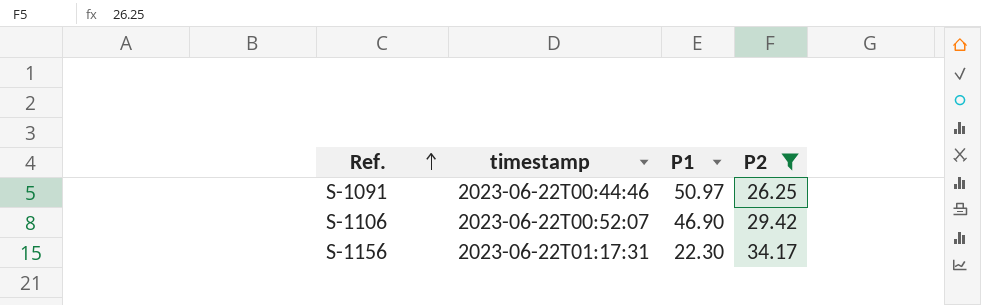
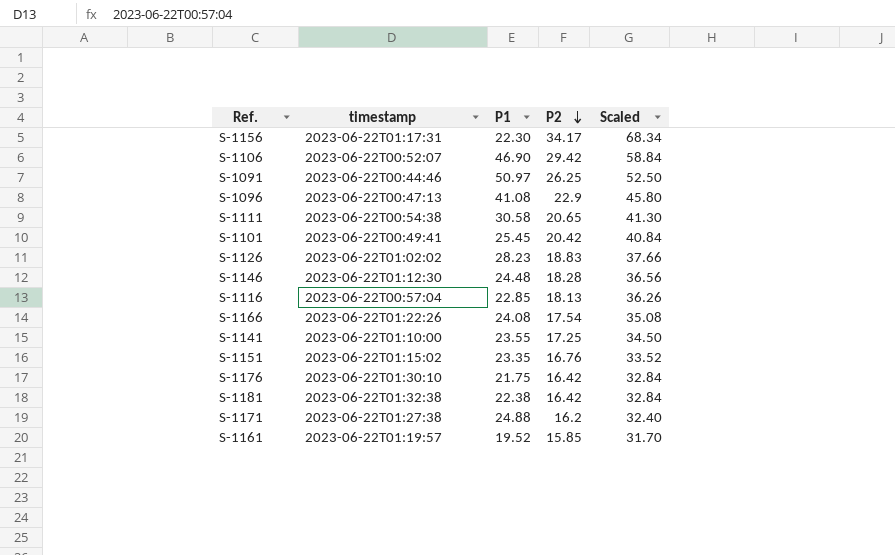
filter: P2 >= 26.25 -> none
row order: Ref. ascending -> P2 descending
column Scaled | formula: none -> [P2] * 2

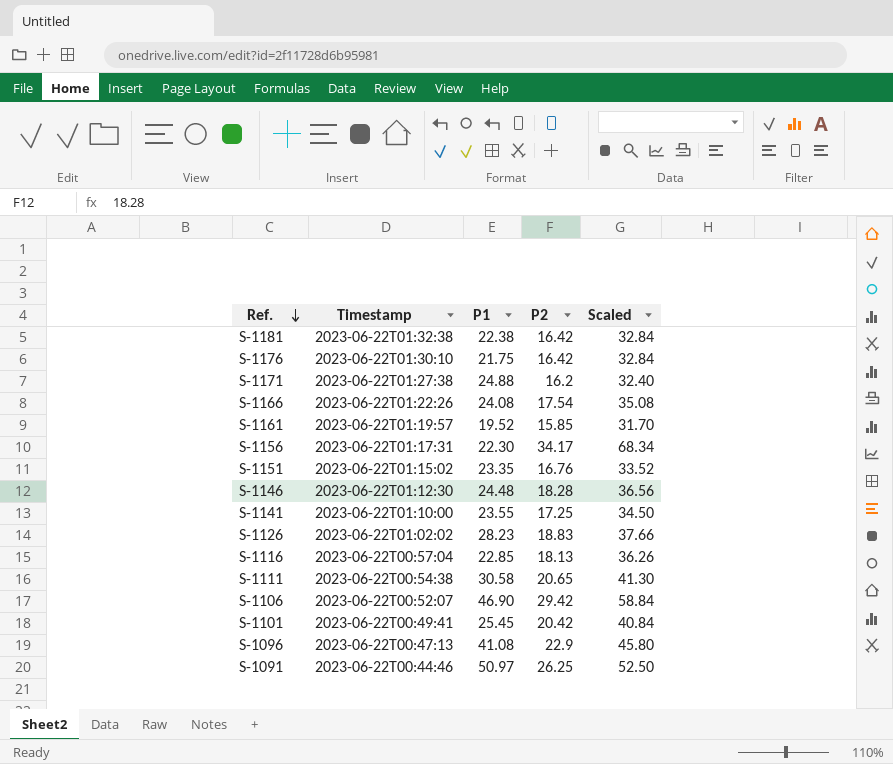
row order: P2 descending -> Ref. descending
column name: timestamp -> Timestamp

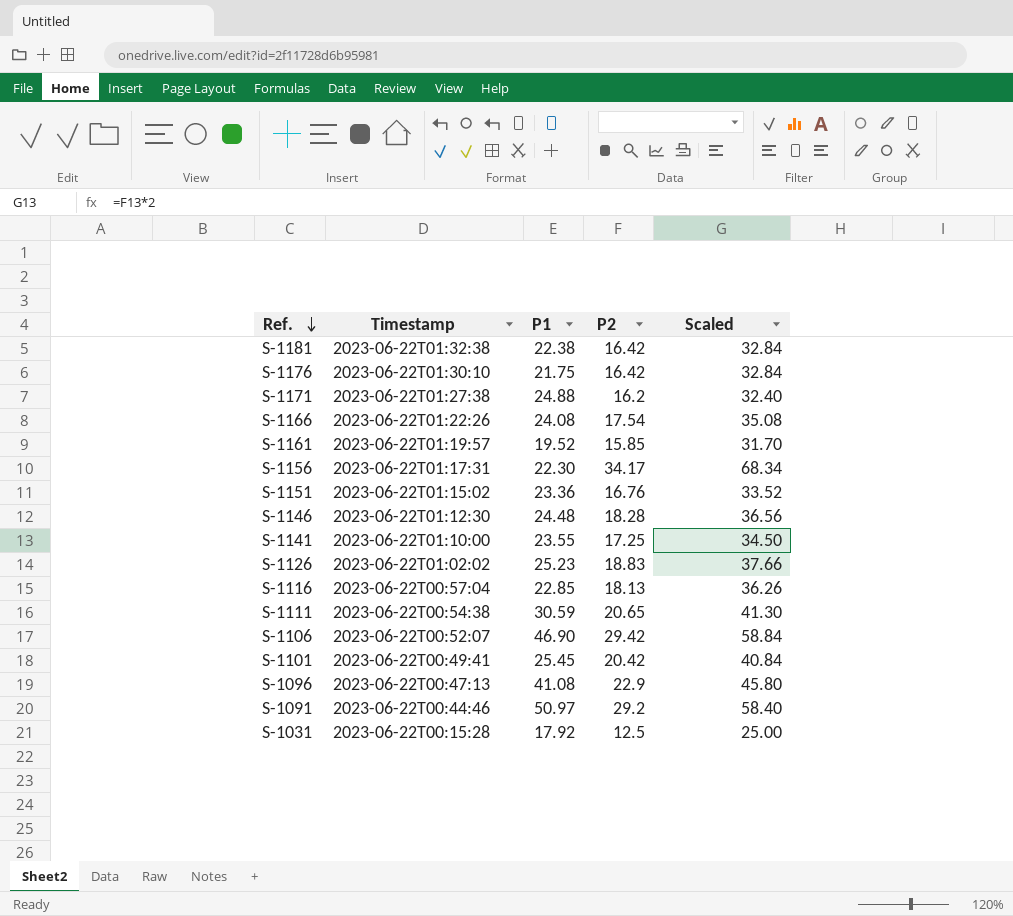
S-1151 | P1: 23.35 -> 23.36
S-1126 | P1: 28.23 -> 25.23
S-1111 | P1: 30.58 -> 30.59
S-1091 | P2: 26.25 -> 29.2
S-1091 | Scaled: 52.50 -> 58.40
row S-1031: none -> 2023-06-22T00:15:28 | 17.92 | 12.5 | 25.00

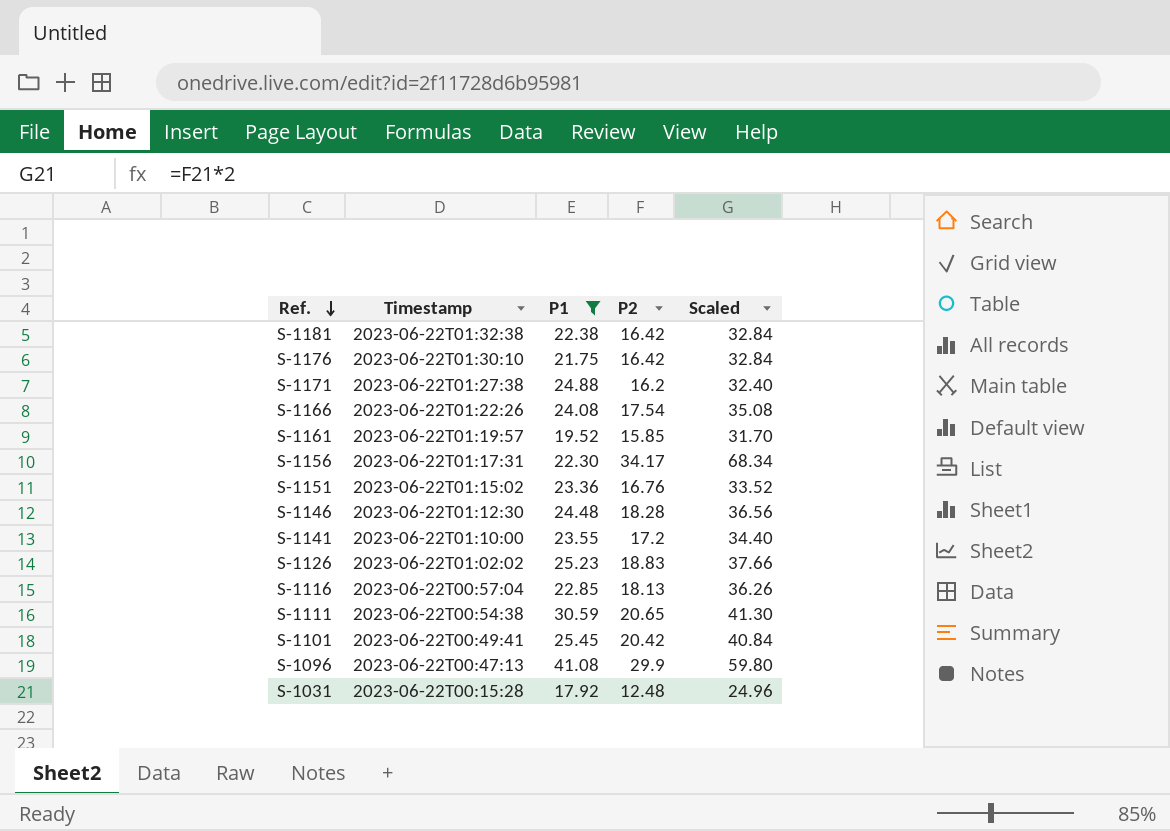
filter: none -> P1 <= 41.08
S-1141 | P2: 17.25 -> 17.2
S-1141 | Scaled: 34.50 -> 34.40
S-1096 | P2: 22.9 -> 29.9
S-1096 | Scaled: 45.80 -> 59.80
S-1031 | P2: 12.5 -> 12.48
S-1031 | Scaled: 25.00 -> 24.96

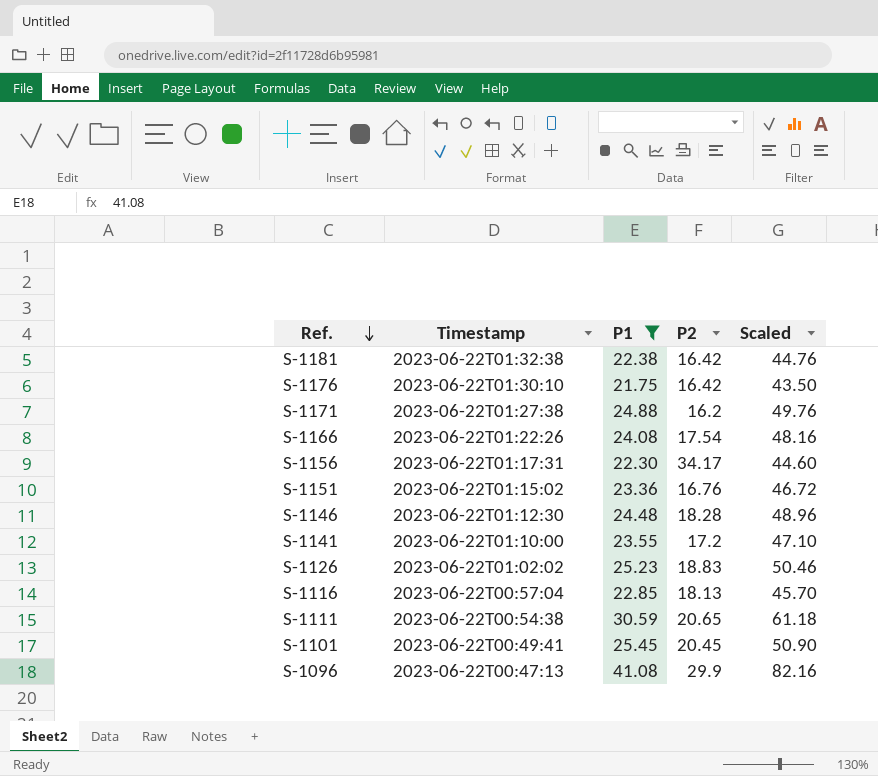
column Scaled | formula: [P2] * 2 -> [P1] * 2
row S-1161: 2023-06-22T01:19:57 | 19.52 | 15.85 | 31.70 -> none
row S-1031: 2023-06-22T00:15:28 | 17.92 | 12.48 | 24.96 -> none
S-1101 | P2: 20.42 -> 20.45

